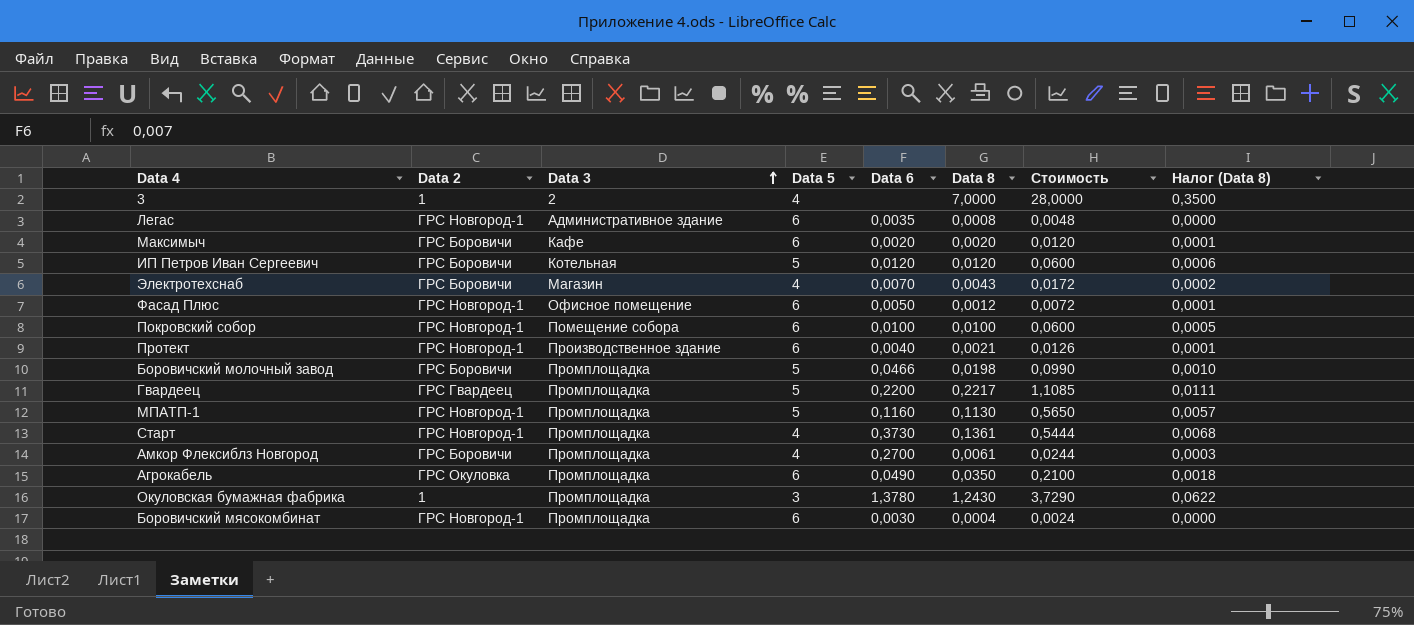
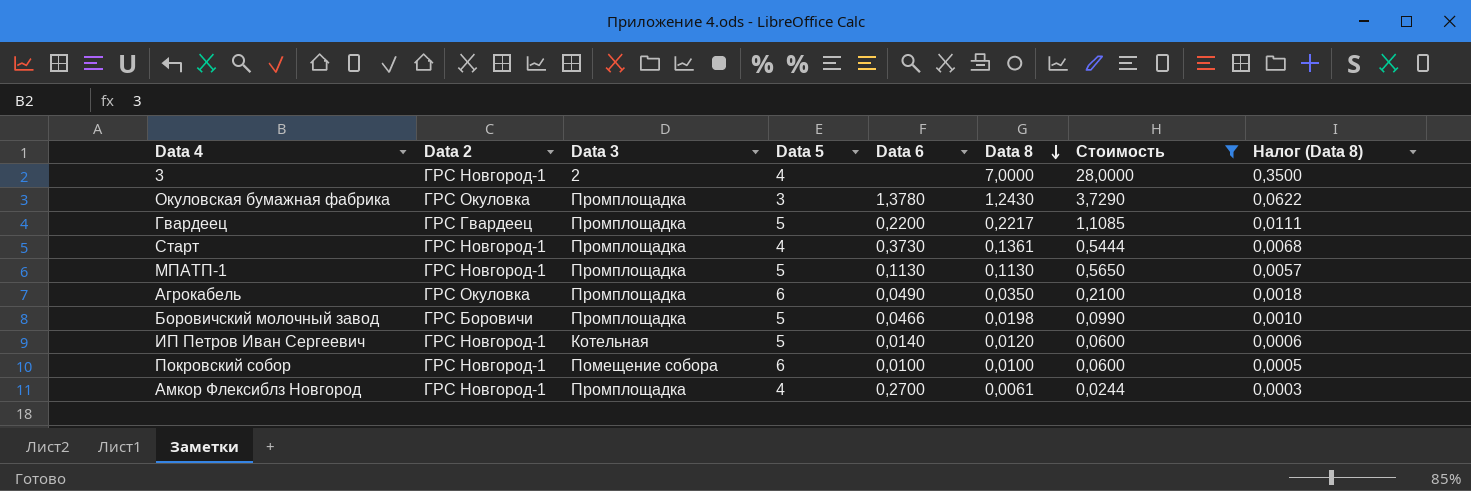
filter: none -> Стоимость >= 0,0244
row order: Data 3 ascending -> Data 8 descending
3 | Data 2: 1 -> ГРС Новгород-1
Окуловская бумажная фабрика | Data 2: 1 -> ГРС Окуловка
МПАТП-1 | Data 6: 0,1160 -> 0,1130
ИП Петров Иван Сергеевич | Data 2: ГРС Боровичи -> ГРС Новгород-1
ИП Петров Иван Сергеевич | Data 6: 0,0120 -> 0,0140
Амкор Флексиблз Новгород | Data 2: ГРС Боровичи -> ГРС Новгород-1

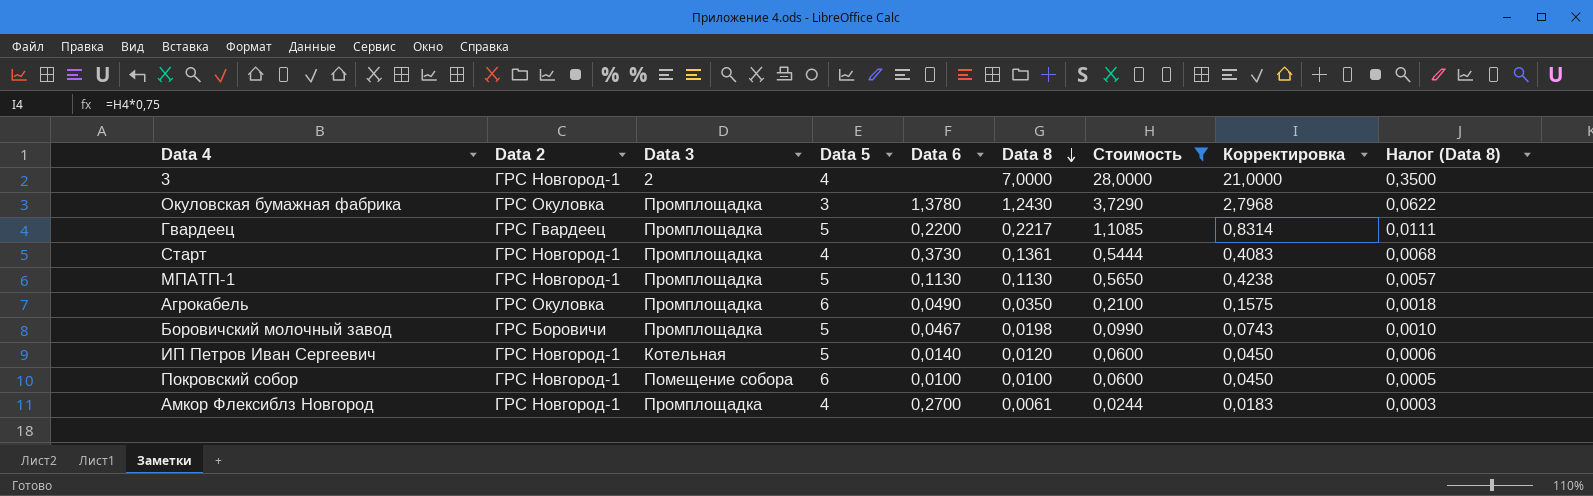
column Корректировка | formula: none -> [Стоимость] * 0,75
Боровичский молочный завод | Data 6: 0,0466 -> 0,0467

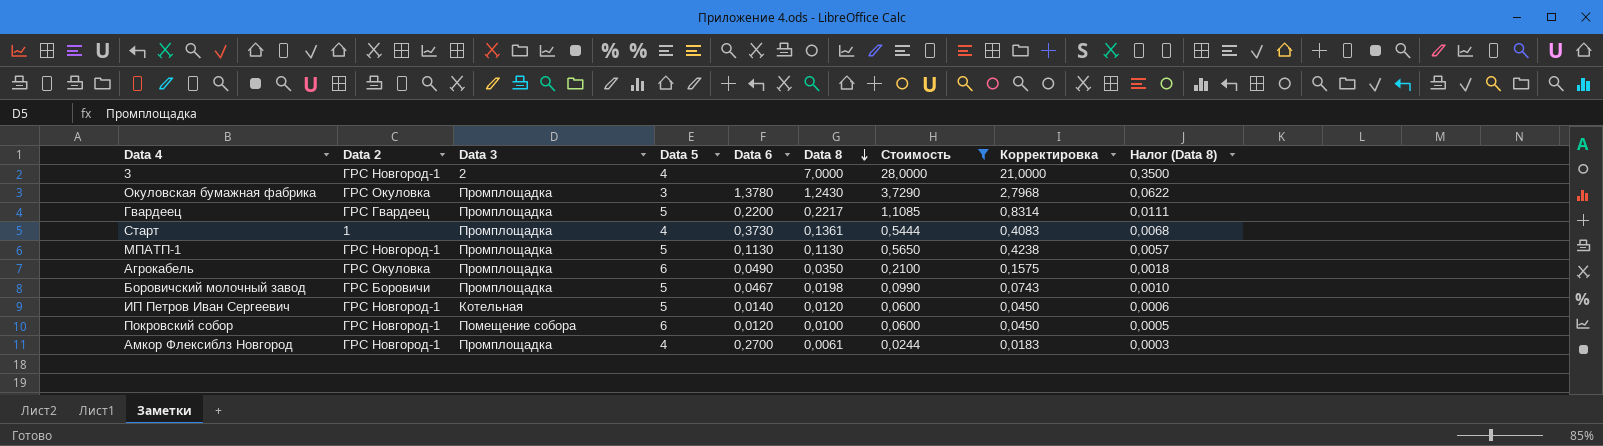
Старт | Data 2: ГРС Новгород-1 -> 1
Покровский собор | Data 6: 0,0100 -> 0,0120

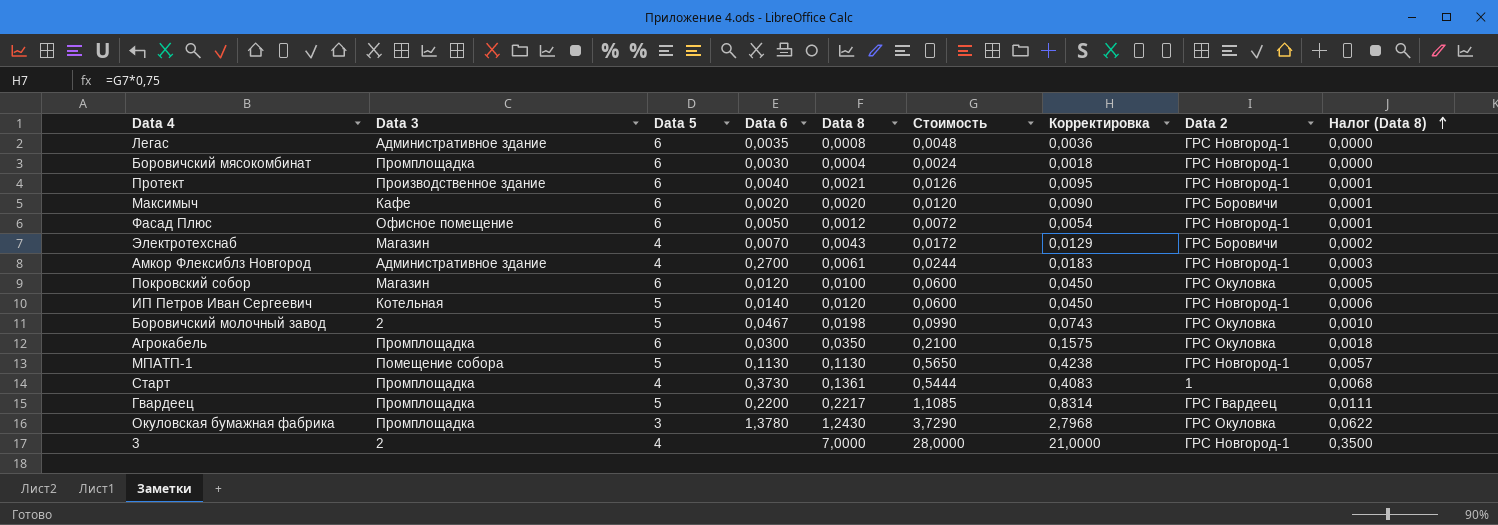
filter: Стоимость >= 0,0244 -> none
row order: Data 8 descending -> Налог (Data 8) ascending
column Data 2 | position: 2 -> 8
Амкор Флексиблз Новгород | Data 3: Промплощадка -> Административное здание
Покровский собор | Data 3: Помещение собора -> Магазин
Покровский собор | Data 2: ГРС Новгород-1 -> ГРС Окуловка
Боровичский молочный завод | Data 3: Промплощадка -> 2
Боровичский молочный завод | Data 2: ГРС Боровичи -> ГРС Окуловка
Агрокабель | Data 6: 0,0490 -> 0,0300
МПАТП-1 | Data 3: Промплощадка -> Помещение собора

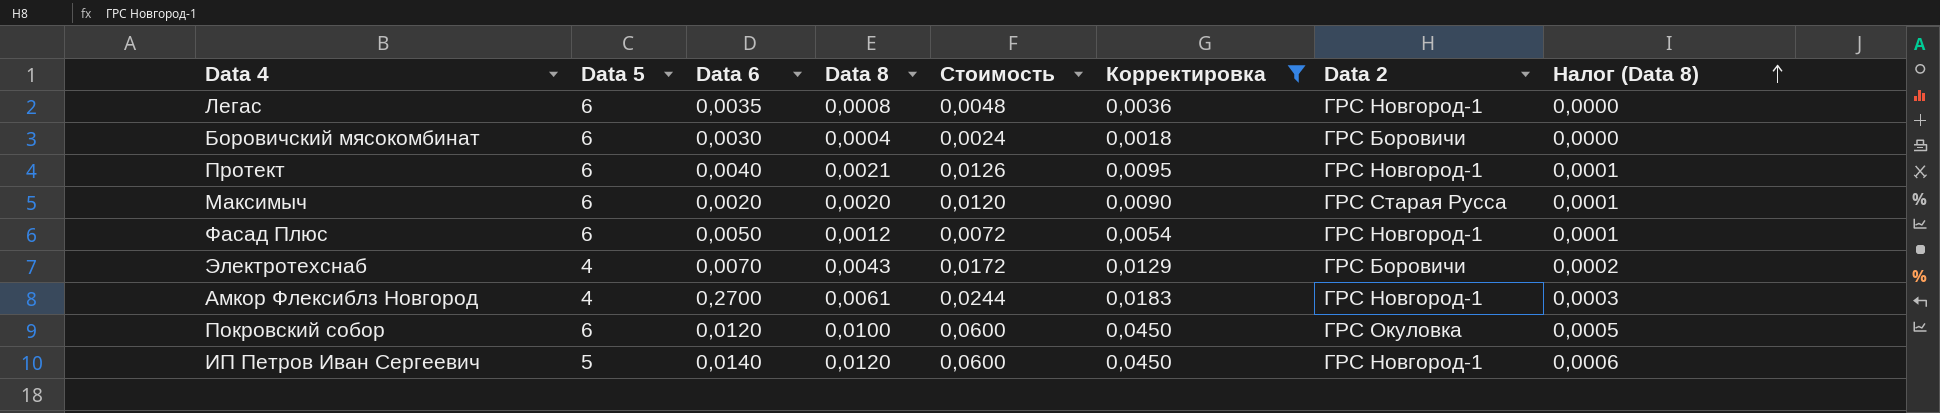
filter: none -> Корректировка <= 0,0450
column Data 3 | position: 2 -> none
Боровичский мясокомбинат | Data 2: ГРС Новгород-1 -> ГРС Боровичи
Максимыч | Data 2: ГРС Боровичи -> ГРС Старая Русса

